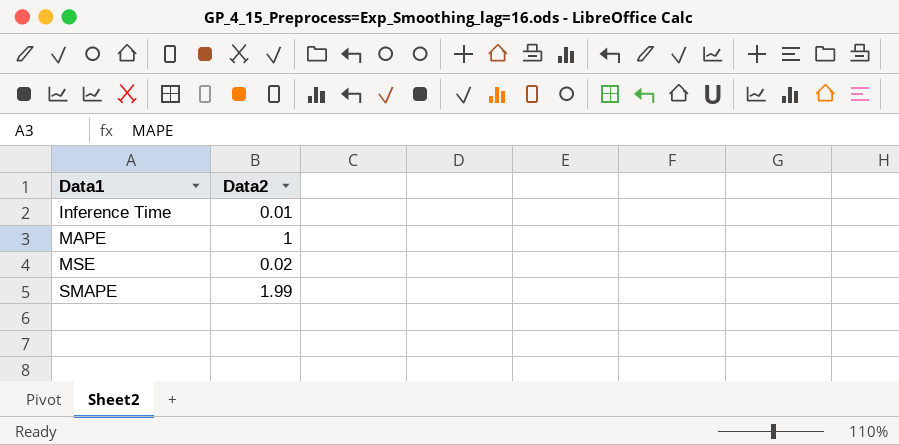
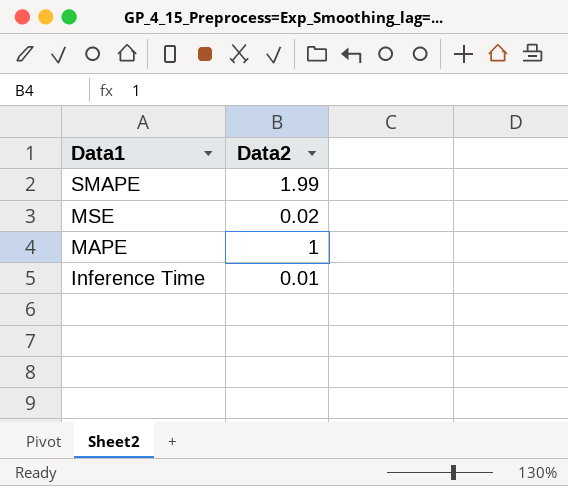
row order: Data1 ascending -> Data1 descending

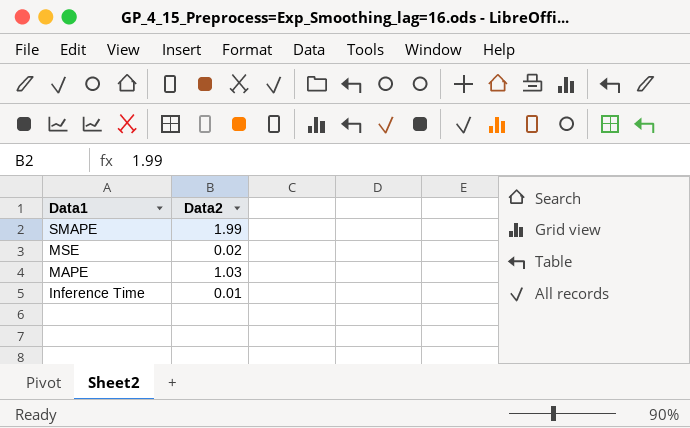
MAPE | Data2: 1 -> 1.03

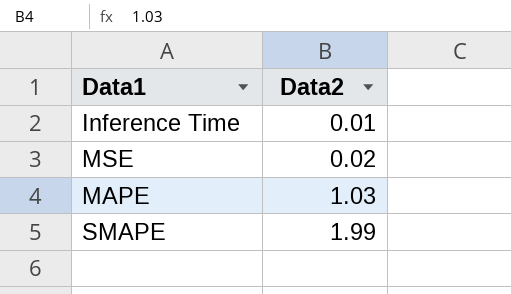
row order: Data1 descending -> Data2 ascending

